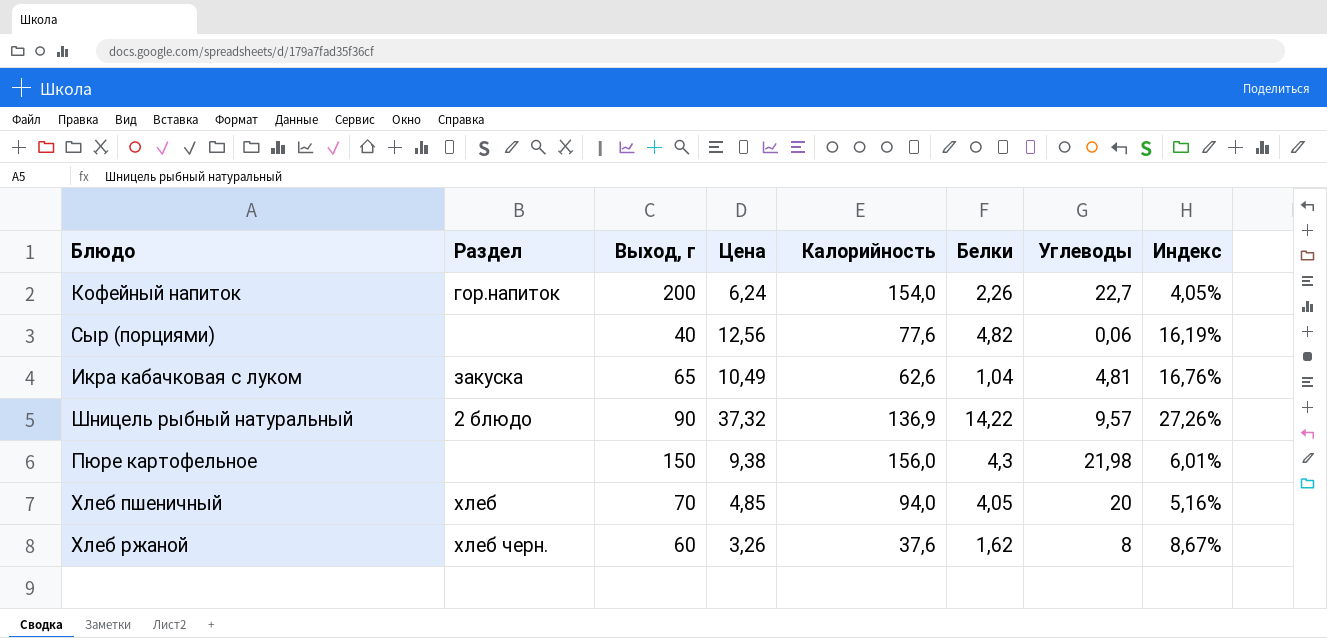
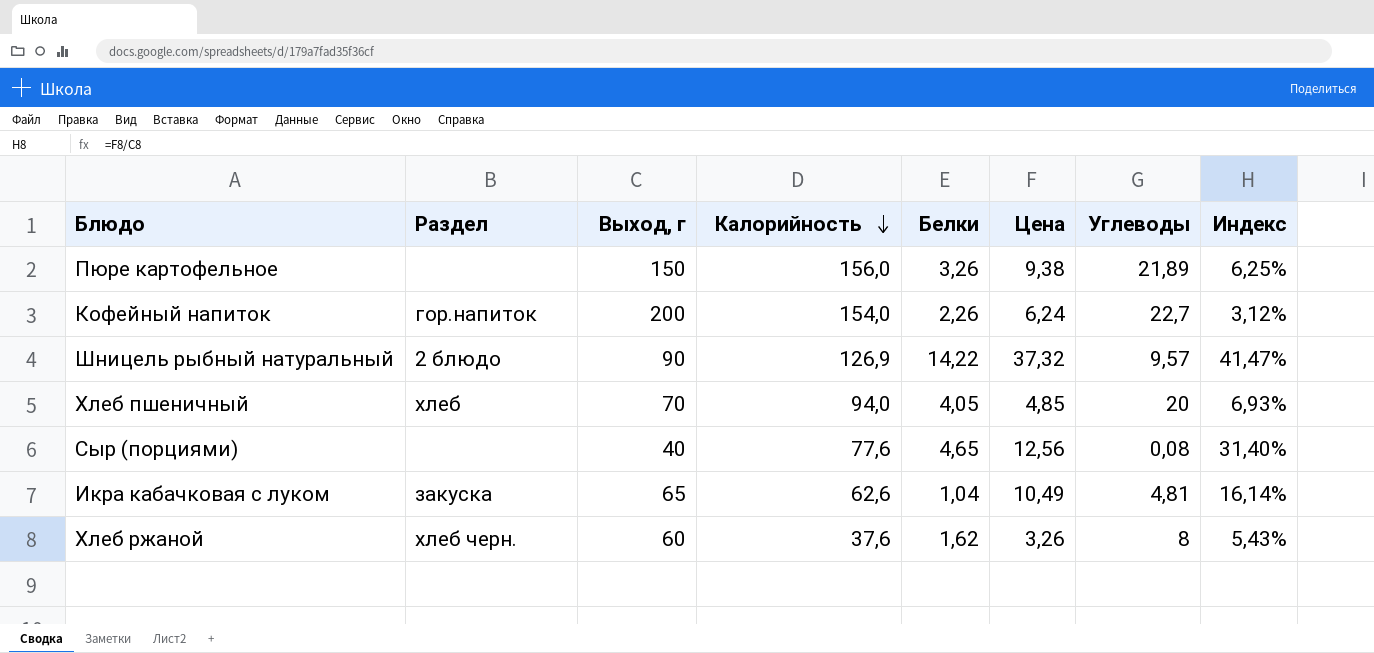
row order: none -> Калорийность descending
column Цена | position: 4 -> 6
column Индекс | formula: [Цена] / [Калорийность] -> [Цена] / [Выход, г]
Пюре картофельное | Белки: 4,3 -> 3,26
Пюре картофельное | Углеводы: 21,98 -> 21,89
Шницель рыбный натуральный | Калорийность: 136,9 -> 126,9
Сыр (порциями) | Белки: 4,82 -> 4,65
Сыр (порциями) | Углеводы: 0,06 -> 0,08

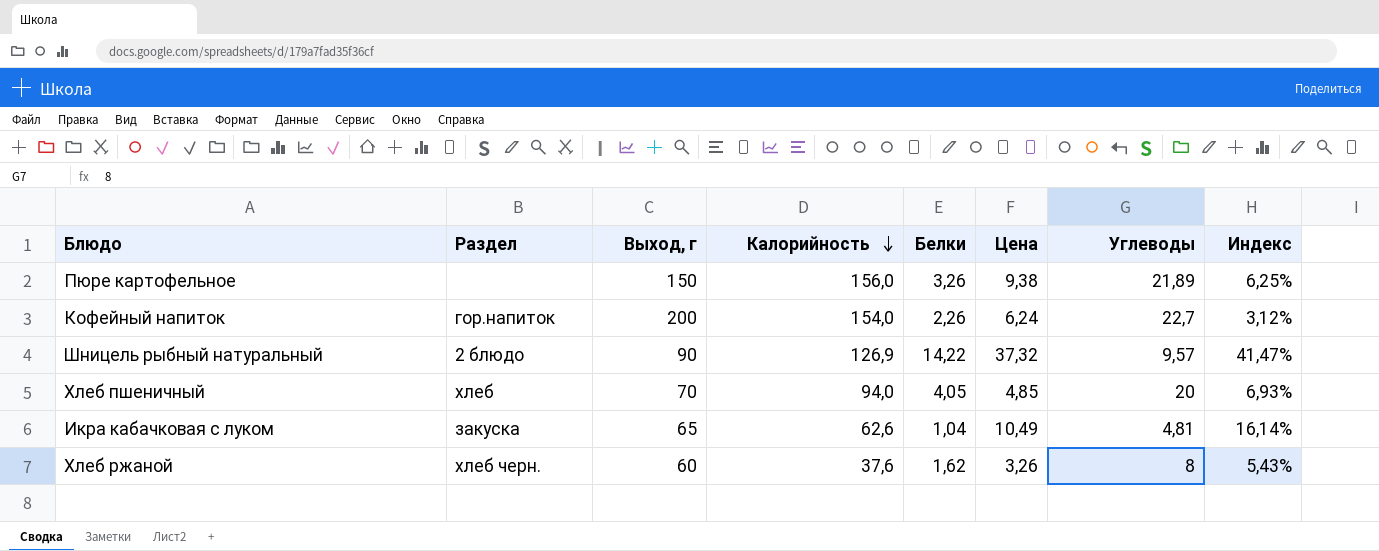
row Сыр (порциями): none | 40 | 77,6 | 4,65 | 12,56 | 0,08 | 31,40% -> none

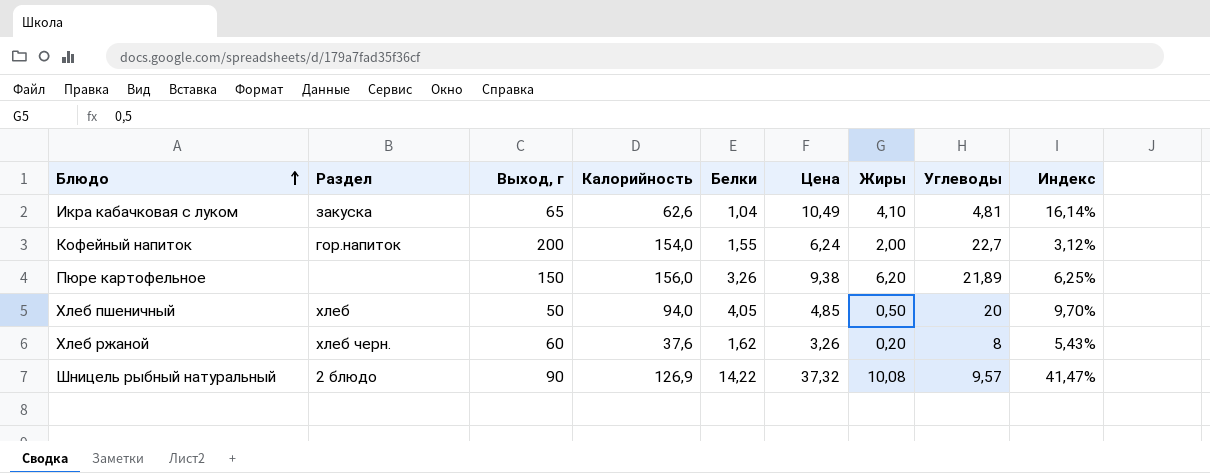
row order: Калорийность descending -> Блюдо ascending
column Жиры | position: none -> 7
Кофейный напиток | Белки: 2,26 -> 1,55
Хлеб пшеничный | Выход, г: 70 -> 50
Хлеб пшеничный | Индекс: 6,93% -> 9,70%

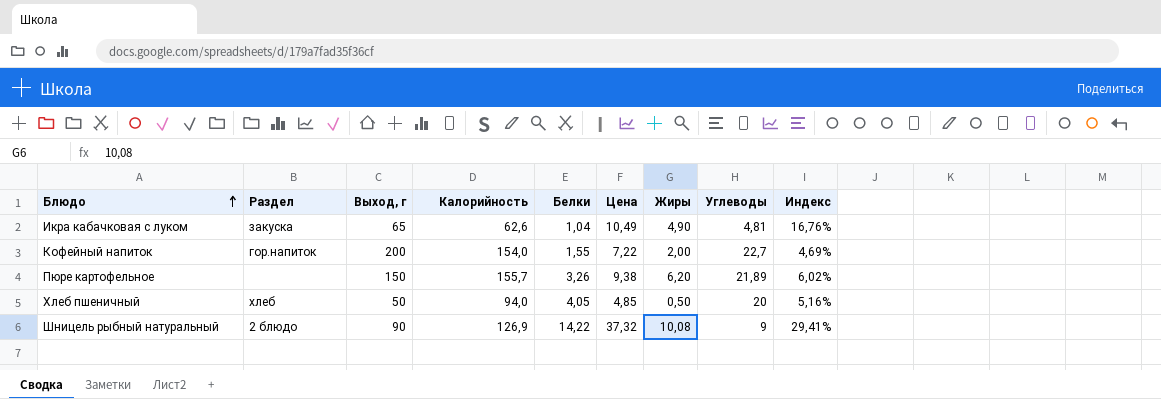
column Индекс | formula: [Цена] / [Выход, г] -> [Цена] / [Калорийность]
row Хлеб ржаной: хлеб черн. | 60 | 37,6 | 1,62 | 3,26 | 0,20 | 8 | 5,43% -> none
Икра кабачковая с луком | Жиры: 4,10 -> 4,90
Кофейный напиток | Цена: 6,24 -> 7,22
Пюре картофельное | Калорийность: 156,0 -> 155,7
Шницель рыбный натуральный | Углеводы: 9,57 -> 9

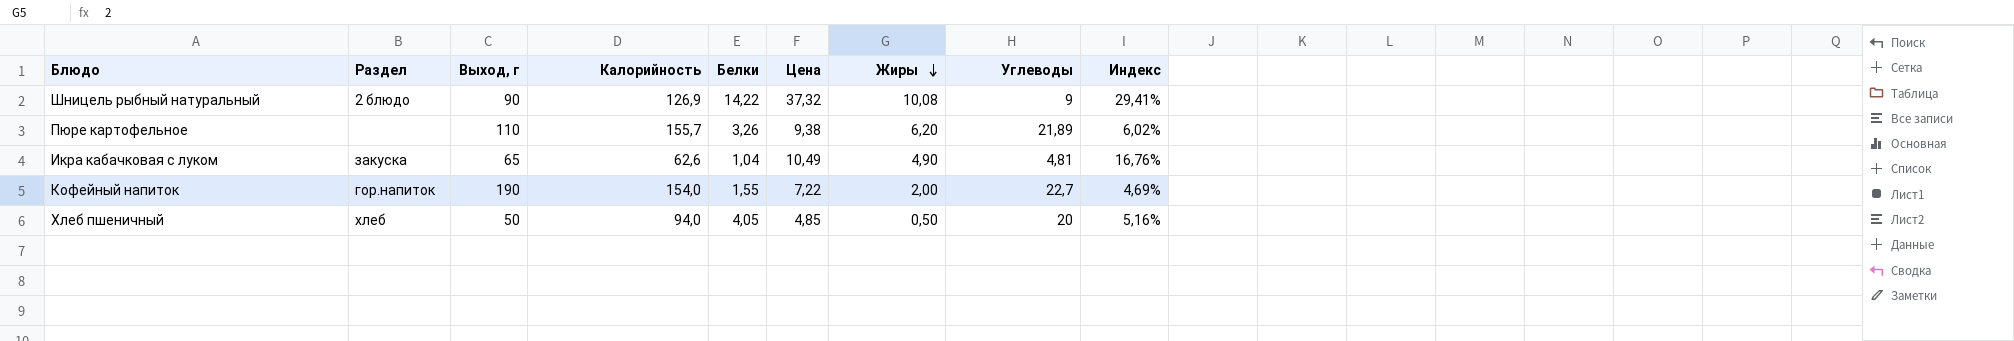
row order: Блюдо ascending -> Жиры descending
Пюре картофельное | Выход, г: 150 -> 110
Кофейный напиток | Выход, г: 200 -> 190

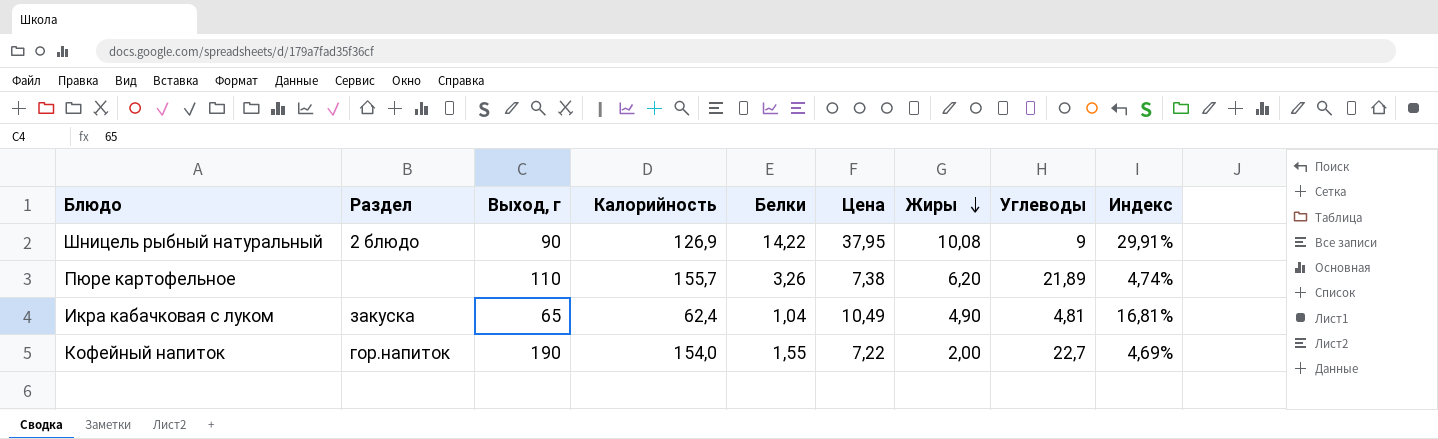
row Хлеб пшеничный: хлеб | 50 | 94,0 | 4,05 | 4,85 | 0,50 | 20 | 5,16% -> none
Шницель рыбный натуральный | Цена: 37,32 -> 37,95
Шницель рыбный натуральный | Индекс: 29,41% -> 29,91%
Пюре картофельное | Цена: 9,38 -> 7,38
Пюре картофельное | Индекс: 6,02% -> 4,74%
Икра кабачковая с луком | Калорийность: 62,6 -> 62,4
Икра кабачковая с луком | Индекс: 16,76% -> 16,81%

